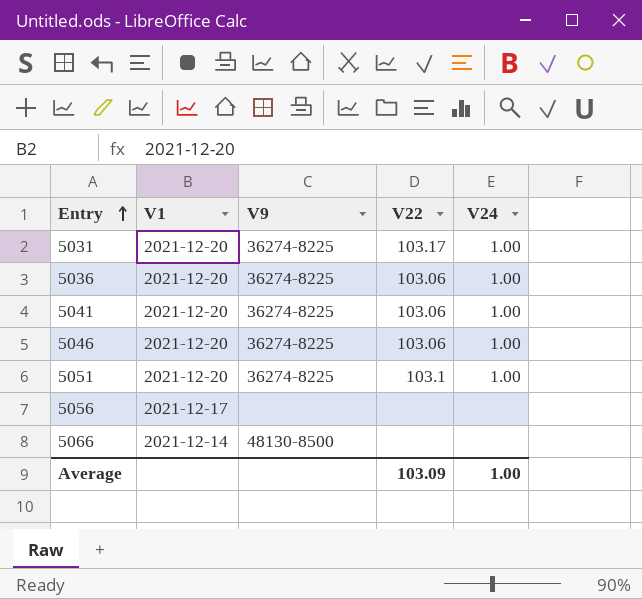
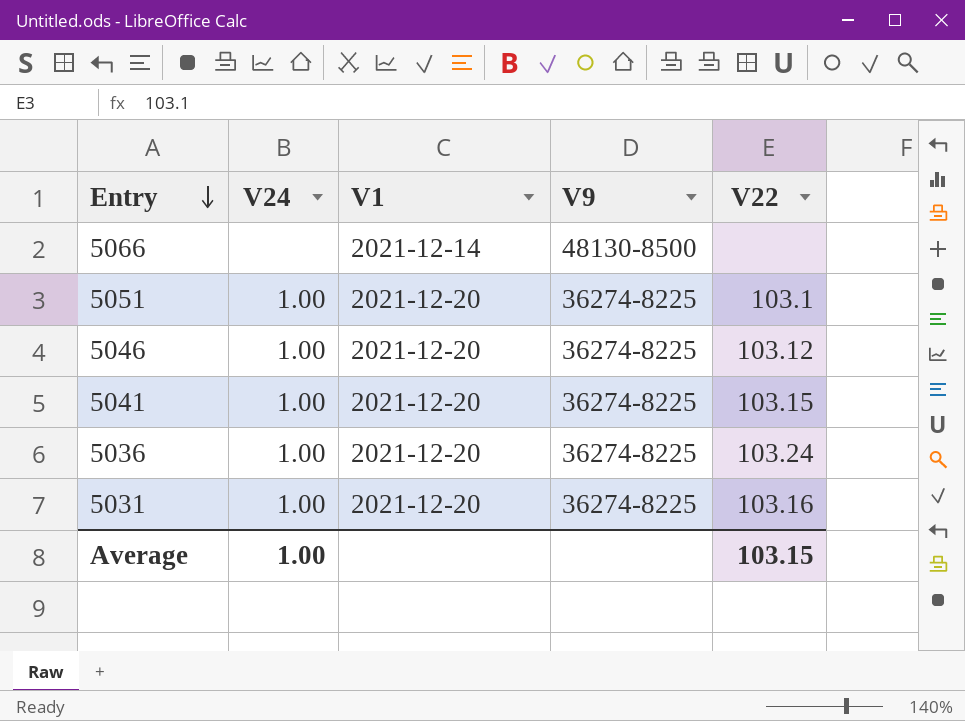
row order: Entry ascending -> Entry descending
column V24 | position: 5 -> 2
row 5056: 2021-12-17 | none | none | none -> none
5046 | V22: 103.06 -> 103.12
5041 | V22: 103.06 -> 103.15
5036 | V22: 103.06 -> 103.24
5031 | V22: 103.17 -> 103.16
Average | V22: 103.09 -> 103.15

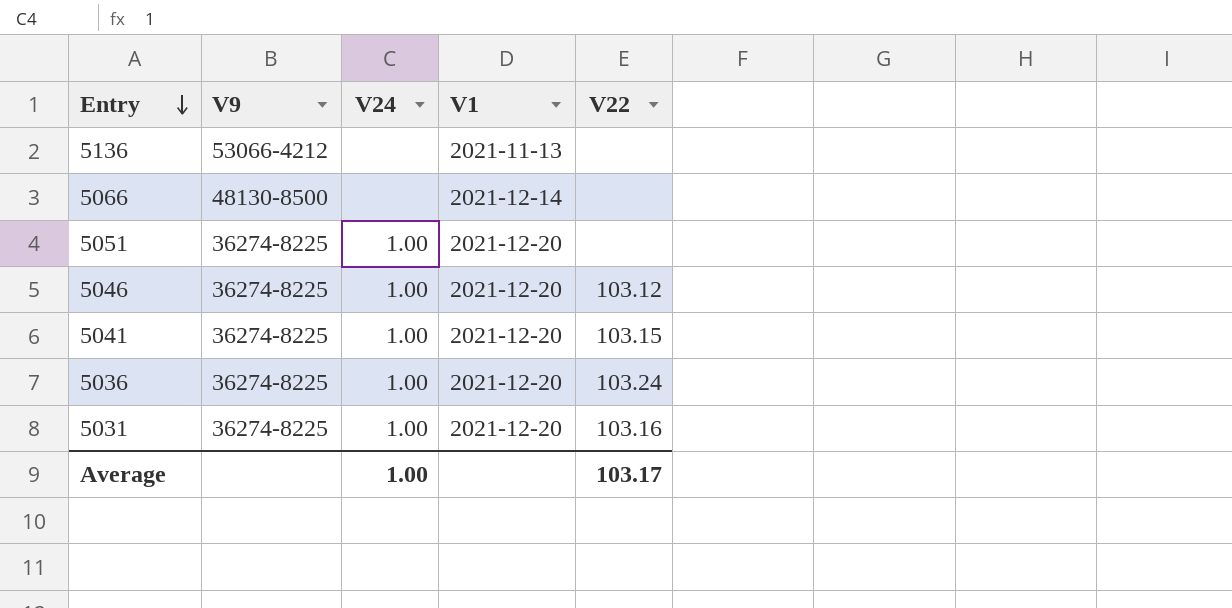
column V9 | position: 4 -> 2
row 5136: none -> 53066-4212 | none | 2021-11-13 | none
5051 | V22: 103.1 -> none
Average | V22: 103.15 -> 103.17

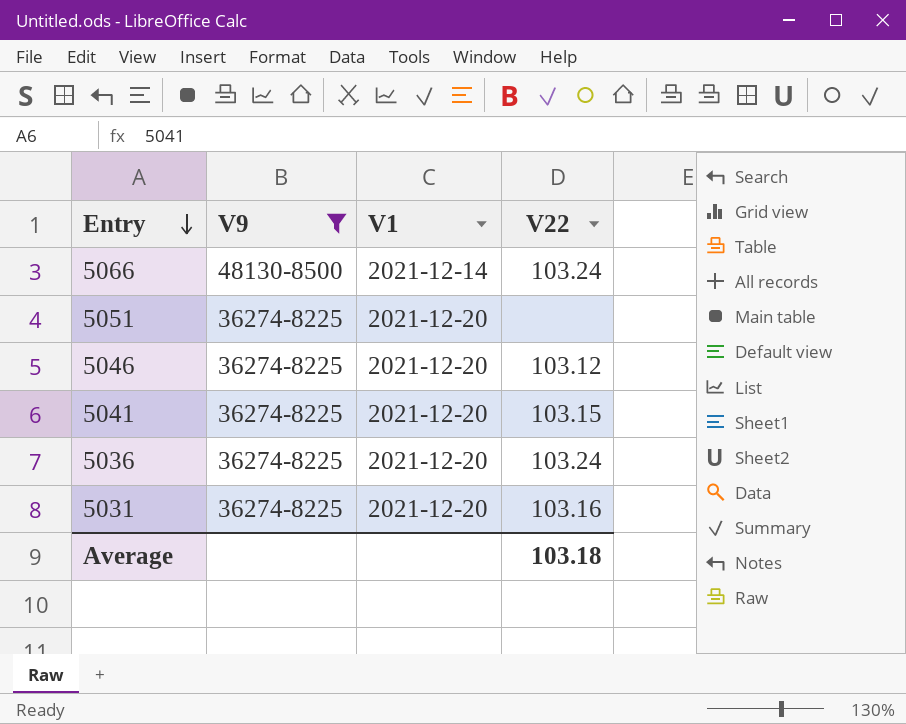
filter: none -> V9 != 53066-4212
column V24 | position: 3 -> none
5066 | V22: none -> 103.24
Average | V22: 103.17 -> 103.18

